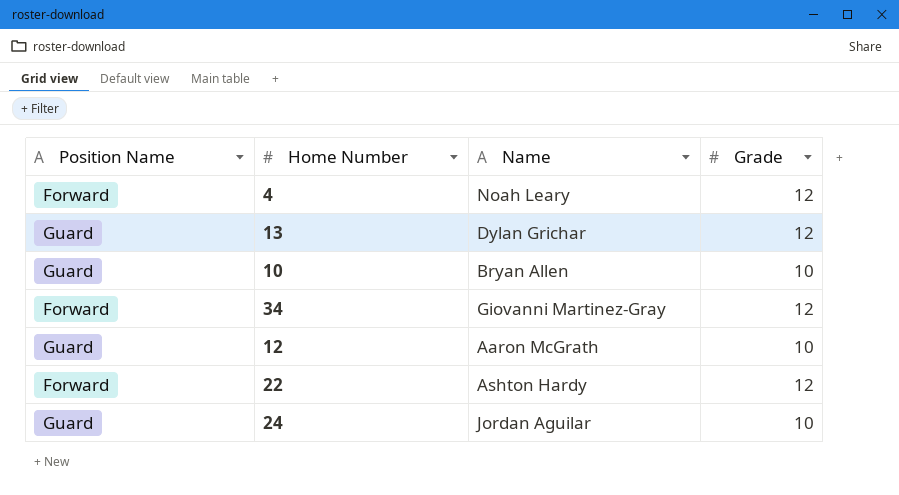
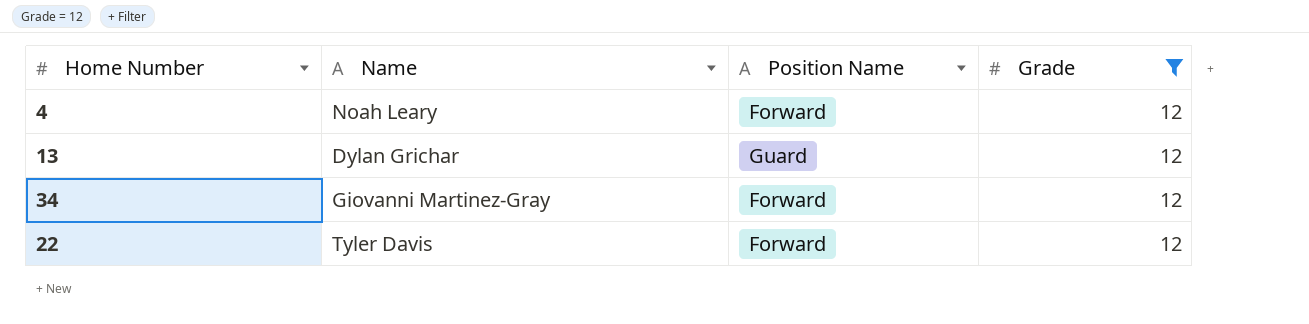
filter: none -> Grade = 12
column Position Name | position: 1 -> 3
22 | Name: Ashton Hardy -> Tyler Davis

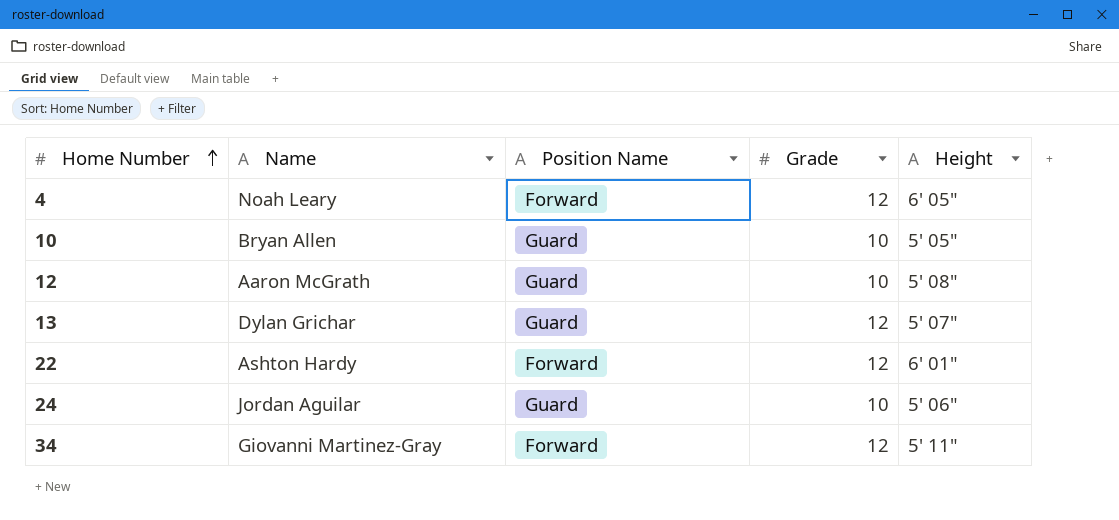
filter: Grade = 12 -> none
row order: none -> Home Number ascending
column Height | position: none -> 5
22 | Name: Tyler Davis -> Ashton Hardy

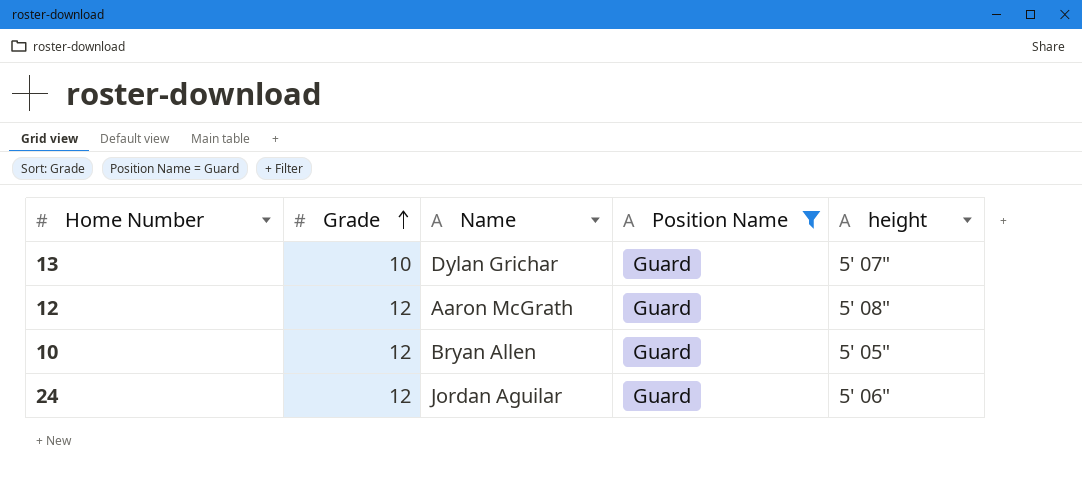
filter: none -> Position Name = Guard
row order: Home Number ascending -> Grade ascending
column Grade | position: 4 -> 2
column name: Height -> height
13 | Grade: 12 -> 10
12 | Grade: 10 -> 12
10 | Grade: 10 -> 12
24 | Grade: 10 -> 12

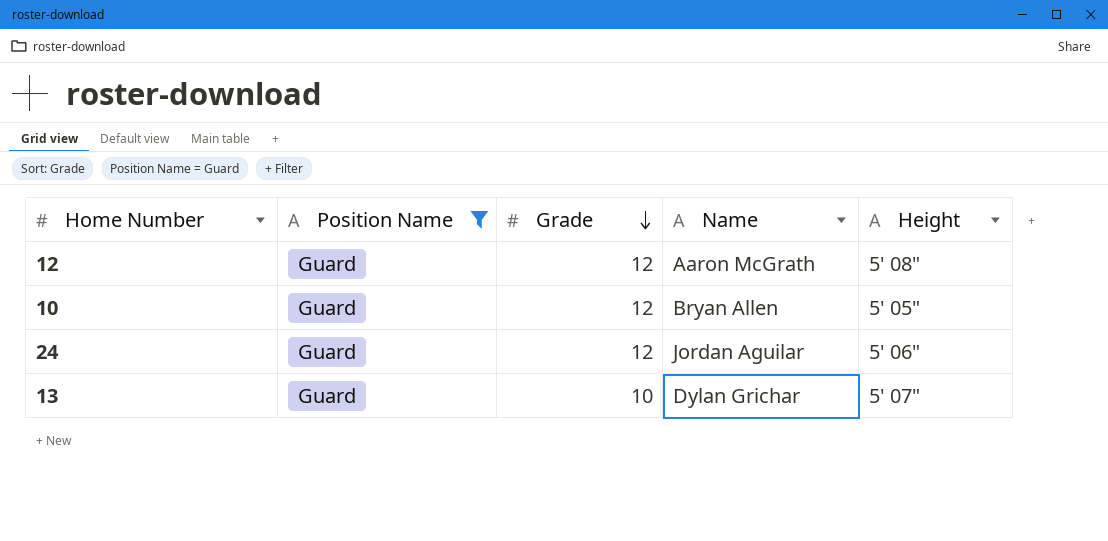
row order: Grade ascending -> Grade descending
column Position Name | position: 4 -> 2
column name: height -> Height

